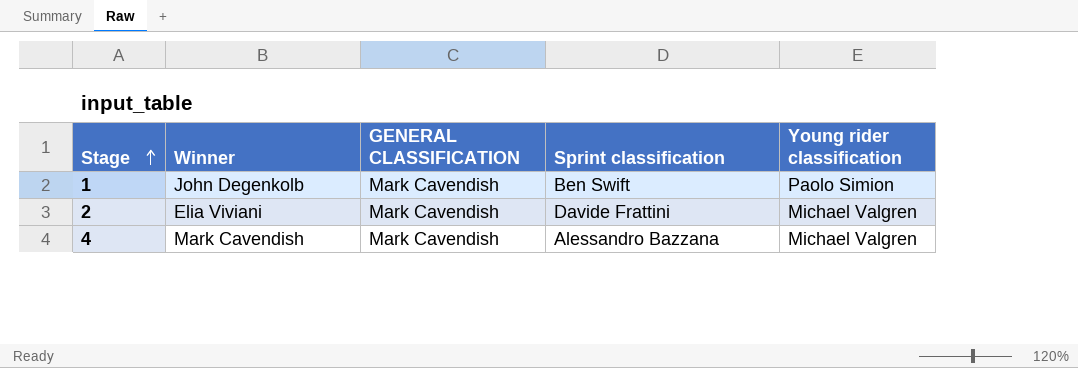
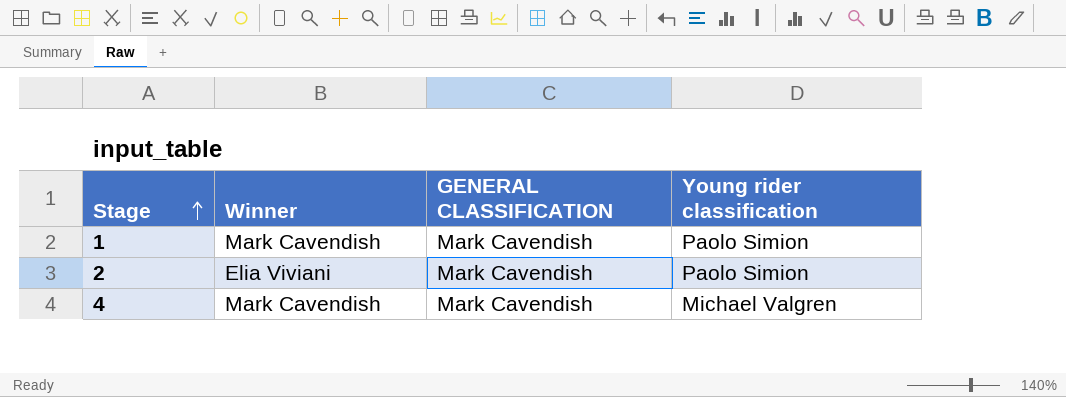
column Sprint classification | position: 4 -> none
1 | Winner: John Degenkolb -> Mark Cavendish
2 | Young rider classification: Michael Valgren -> Paolo Simion

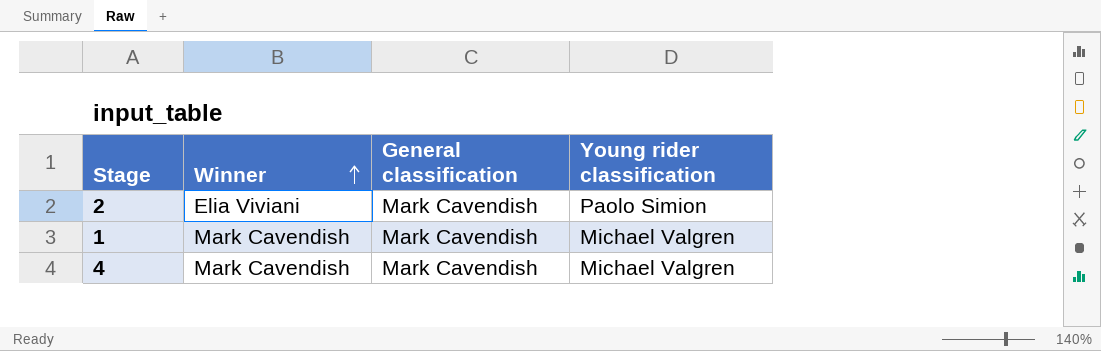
row order: Stage ascending -> Winner ascending
column name: GENERAL CLASSIFICATION -> General classification
1 | Young rider classification: Paolo Simion -> Michael Valgren

